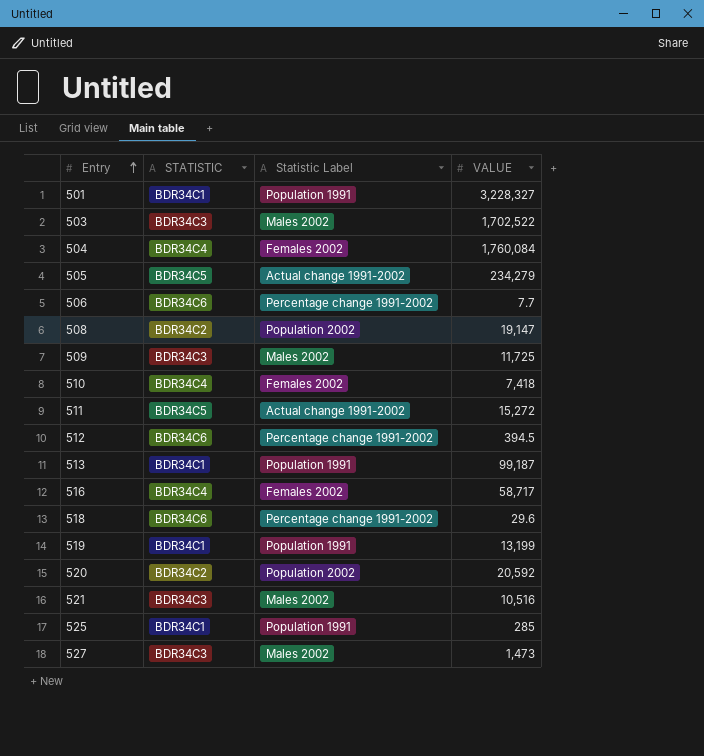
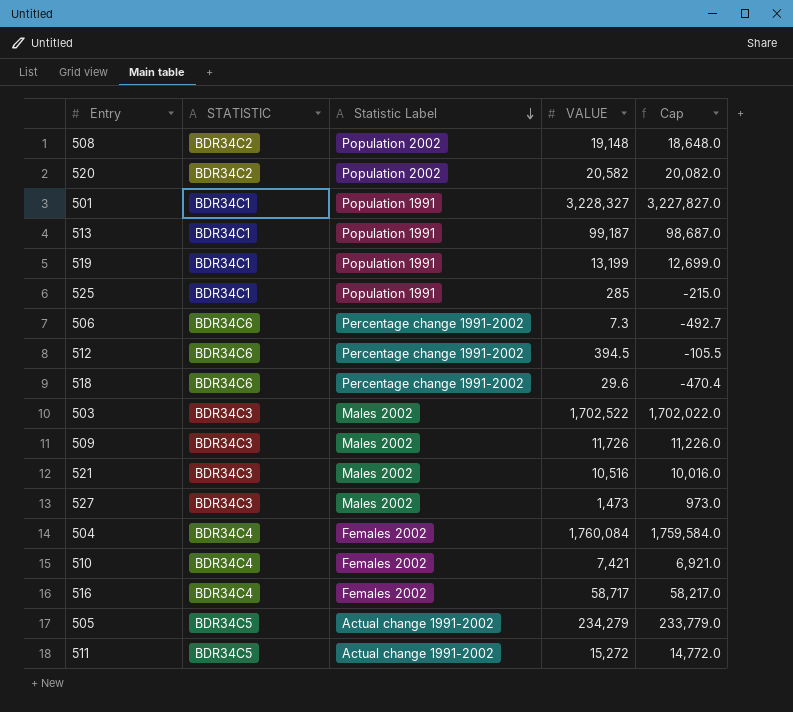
row order: Entry ascending -> Statistic Label descending
column Cap | formula: none -> [VALUE] - 500
508 | VALUE: 19,147 -> 19,148
520 | VALUE: 20,592 -> 20,582
506 | VALUE: 7.7 -> 7.3
509 | VALUE: 11,725 -> 11,726
510 | VALUE: 7,418 -> 7,421

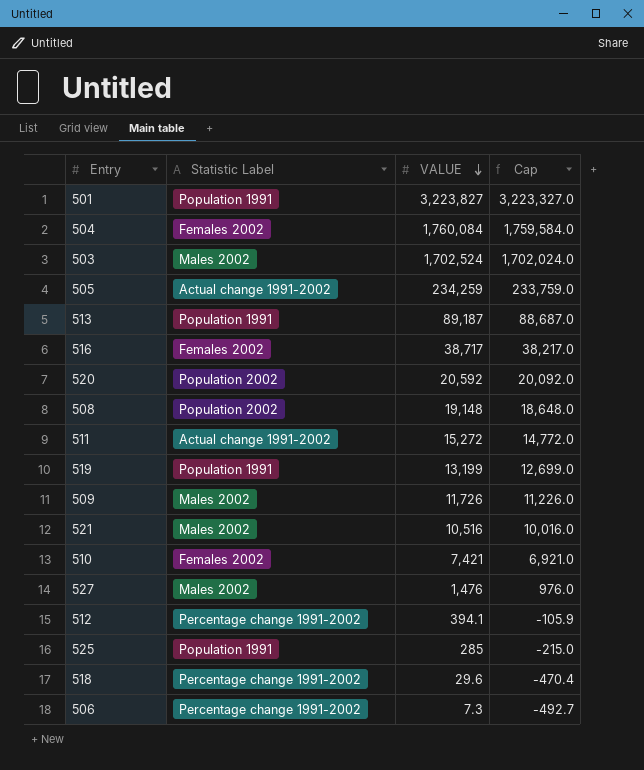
row order: Statistic Label descending -> VALUE descending
column STATISTIC | position: 2 -> none
501 | VALUE: 3,228,327 -> 3,223,827
501 | Cap: 3,227,827.0 -> 3,223,327.0
503 | VALUE: 1,702,522 -> 1,702,524
503 | Cap: 1,702,022.0 -> 1,702,024.0
505 | VALUE: 234,279 -> 234,259
505 | Cap: 233,779.0 -> 233,759.0
513 | VALUE: 99,187 -> 89,187
513 | Cap: 98,687.0 -> 88,687.0
516 | VALUE: 58,717 -> 38,717
516 | Cap: 58,217.0 -> 38,217.0
520 | VALUE: 20,582 -> 20,592
520 | Cap: 20,082.0 -> 20,092.0
527 | VALUE: 1,473 -> 1,476
527 | Cap: 973.0 -> 976.0
512 | VALUE: 394.5 -> 394.1
512 | Cap: -105.5 -> -105.9

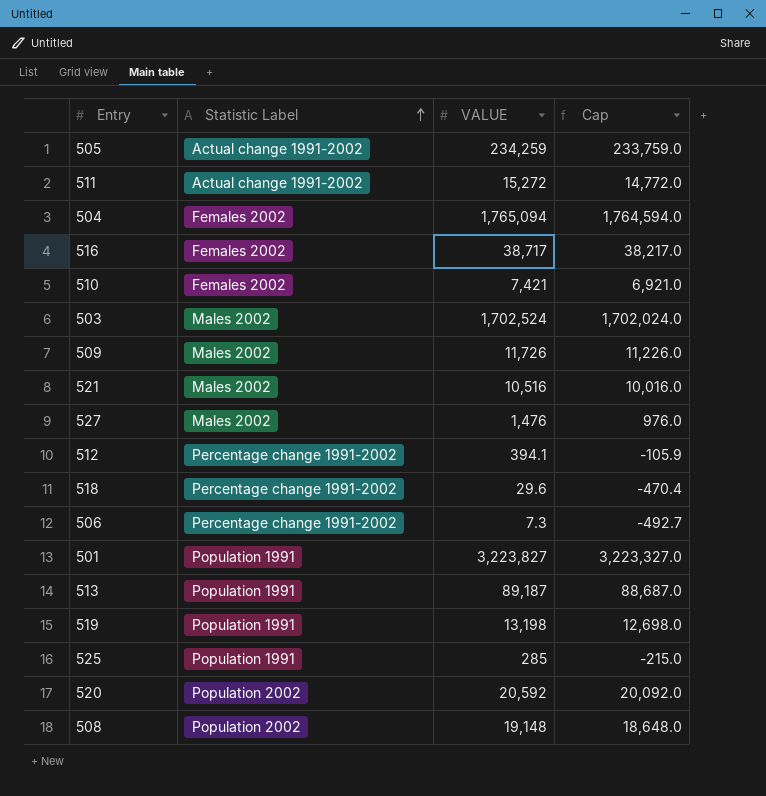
row order: VALUE descending -> Statistic Label ascending
504 | VALUE: 1,760,084 -> 1,765,094
504 | Cap: 1,759,584.0 -> 1,764,594.0
519 | VALUE: 13,199 -> 13,198
519 | Cap: 12,699.0 -> 12,698.0

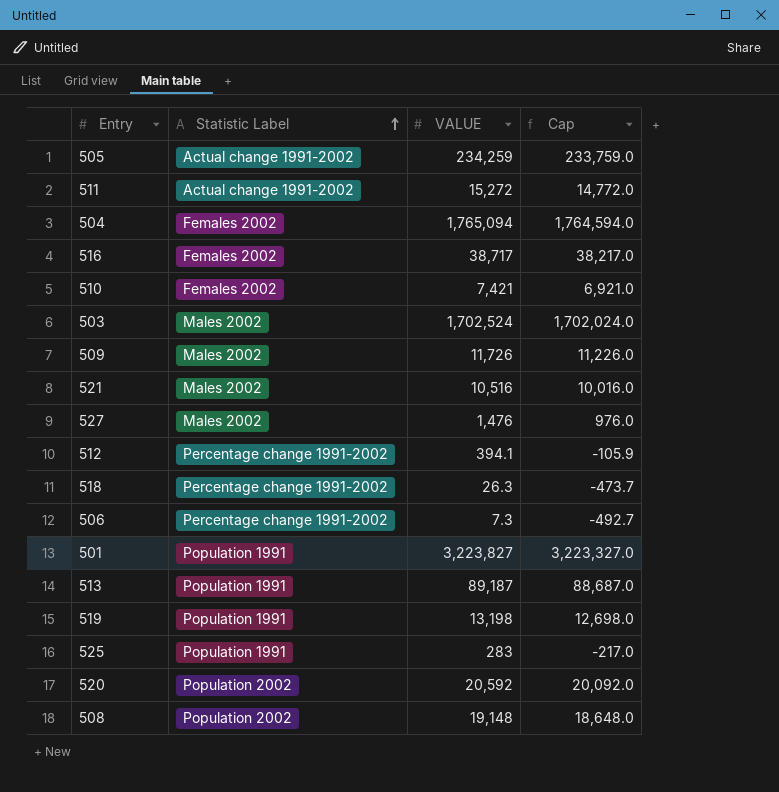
518 | VALUE: 29.6 -> 26.3
518 | Cap: -470.4 -> -473.7
525 | VALUE: 285 -> 283
525 | Cap: -215.0 -> -217.0

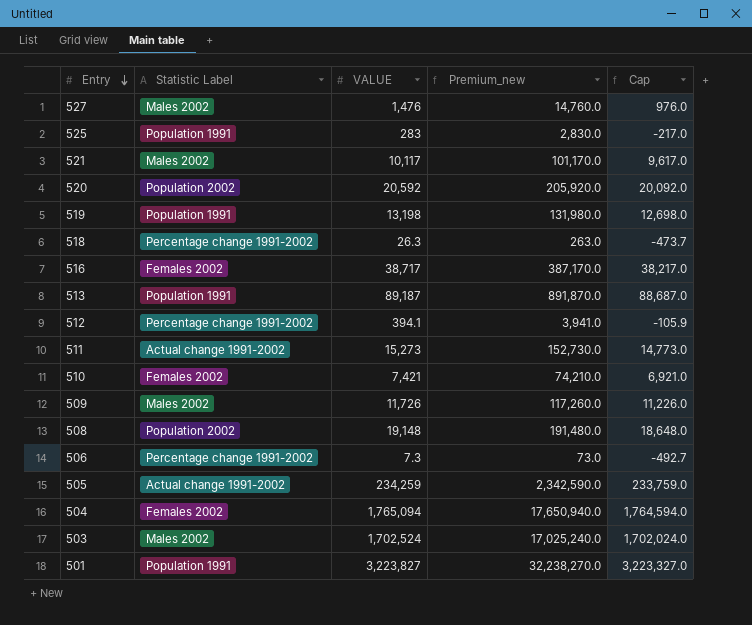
row order: Statistic Label ascending -> Entry descending
column Premium_new | formula: none -> [VALUE] * 10
521 | VALUE: 10,516 -> 10,117
521 | Cap: 10,016.0 -> 9,617.0
511 | VALUE: 15,272 -> 15,273
511 | Cap: 14,772.0 -> 14,773.0

